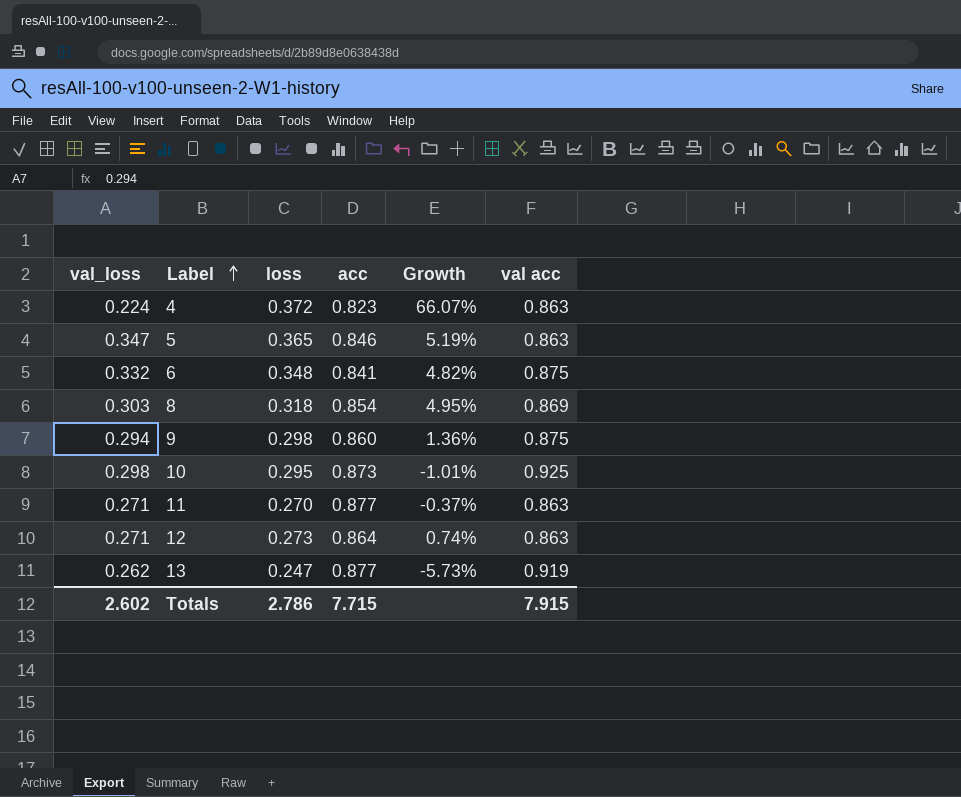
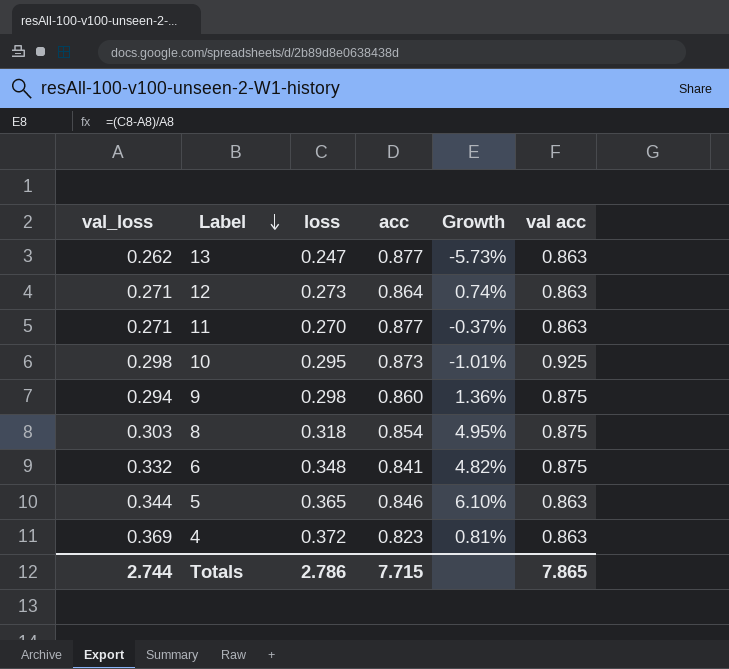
row order: Label ascending -> Label descending
13 | val acc: 0.919 -> 0.863
8 | val acc: 0.869 -> 0.875
5 | val_loss: 0.347 -> 0.344
5 | Growth: 5.19% -> 6.10%
4 | val_loss: 0.224 -> 0.369
4 | Growth: 66.07% -> 0.81%
Totals | val_loss: 2.602 -> 2.744
Totals | val acc: 7.915 -> 7.865

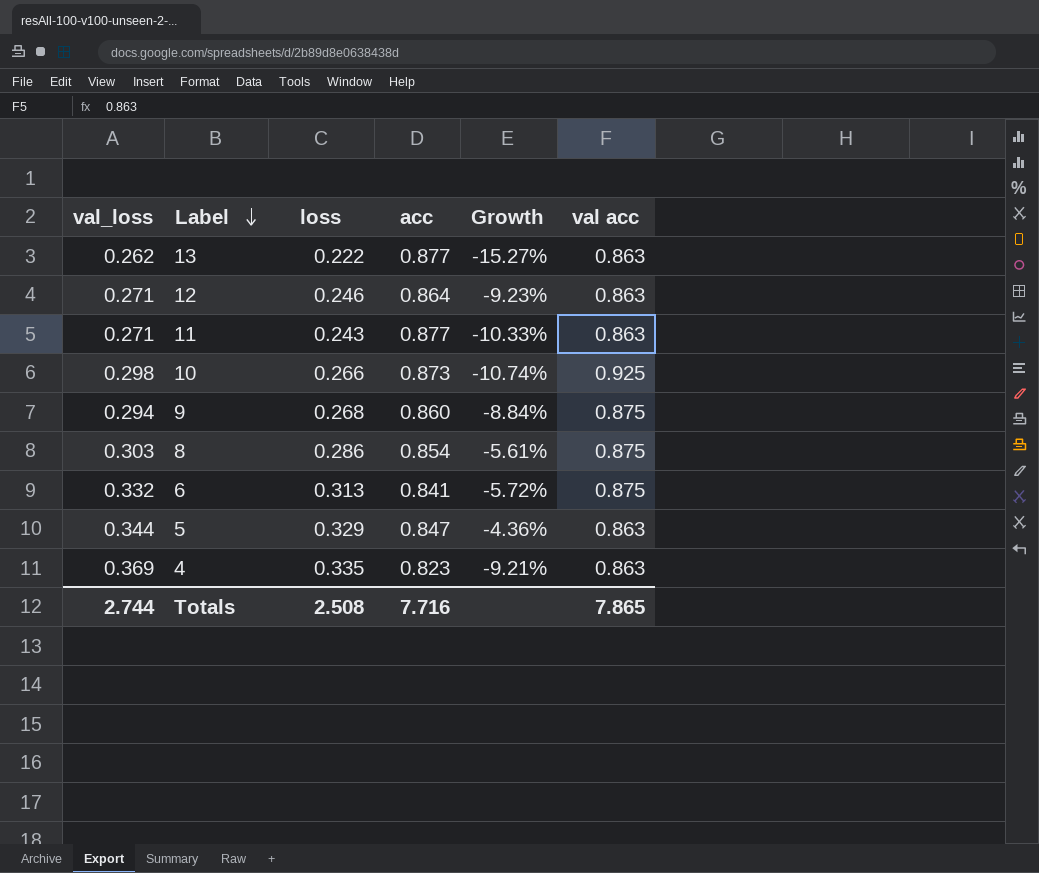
13 | loss: 0.247 -> 0.222
13 | Growth: -5.73% -> -15.27%
12 | loss: 0.273 -> 0.246
12 | Growth: 0.74% -> -9.23%
11 | loss: 0.270 -> 0.243
11 | Growth: -0.37% -> -10.33%
10 | loss: 0.295 -> 0.266
10 | Growth: -1.01% -> -10.74%
9 | loss: 0.298 -> 0.268
9 | Growth: 1.36% -> -8.84%
8 | loss: 0.318 -> 0.286
8 | Growth: 4.95% -> -5.61%
6 | loss: 0.348 -> 0.313
6 | Growth: 4.82% -> -5.72%
5 | loss: 0.365 -> 0.329
5 | acc: 0.846 -> 0.847
5 | Growth: 6.10% -> -4.36%
4 | loss: 0.372 -> 0.335
4 | Growth: 0.81% -> -9.21%
Totals | loss: 2.786 -> 2.508
Totals | acc: 7.715 -> 7.716

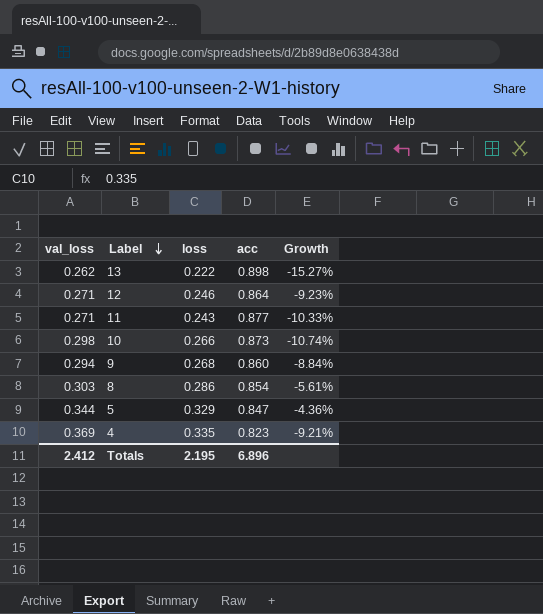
column val acc | position: 6 -> none
row 6: 0.332 | 0.313 | 0.841 | -5.72% | 0.875 -> none
13 | acc: 0.877 -> 0.898
Totals | val_loss: 2.744 -> 2.412
Totals | loss: 2.508 -> 2.195
Totals | acc: 7.716 -> 6.896

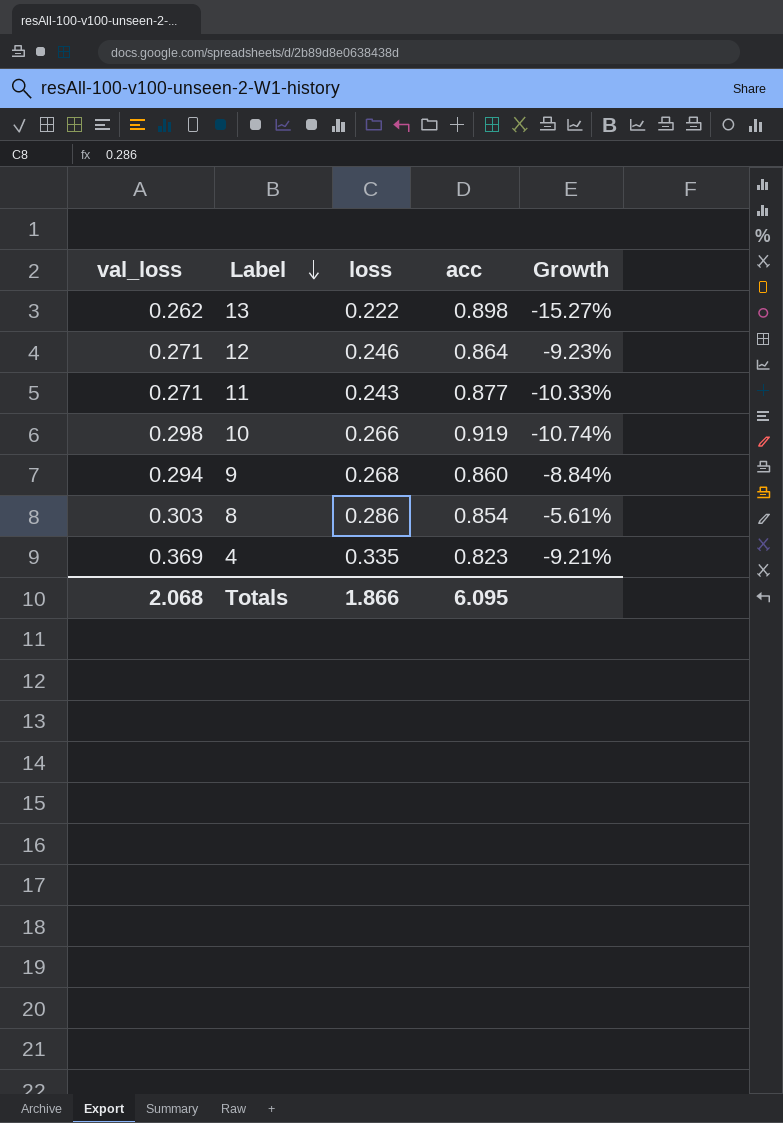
row 5: 0.344 | 0.329 | 0.847 | -4.36% -> none
10 | acc: 0.873 -> 0.919
Totals | val_loss: 2.412 -> 2.068
Totals | loss: 2.195 -> 1.866
Totals | acc: 6.896 -> 6.095

